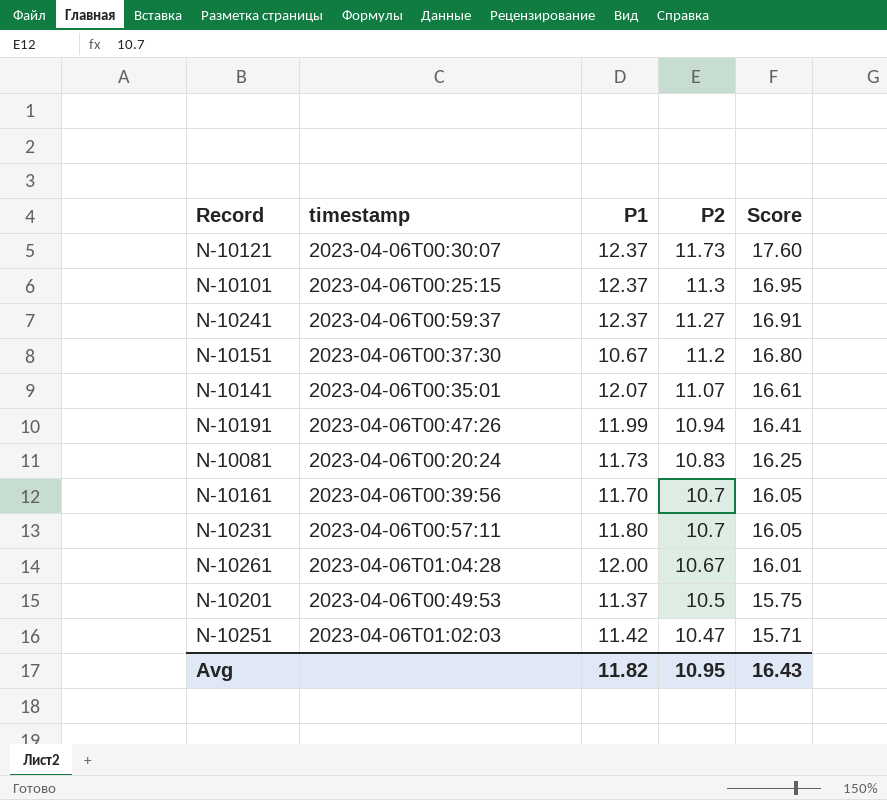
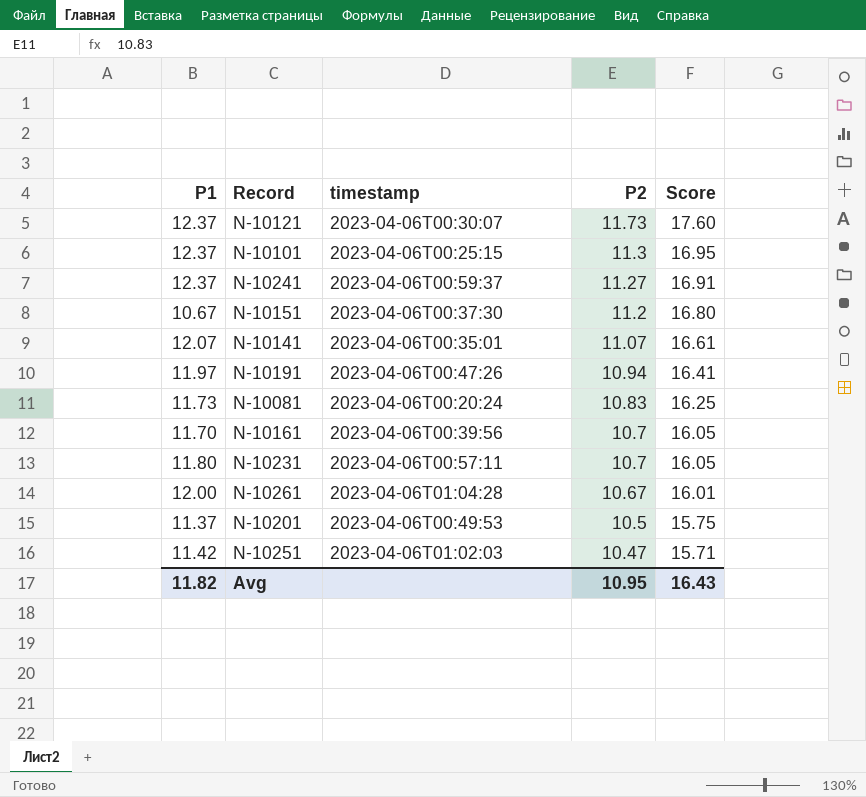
column P1 | position: 3 -> 1
N-10191 | P1: 11.99 -> 11.97

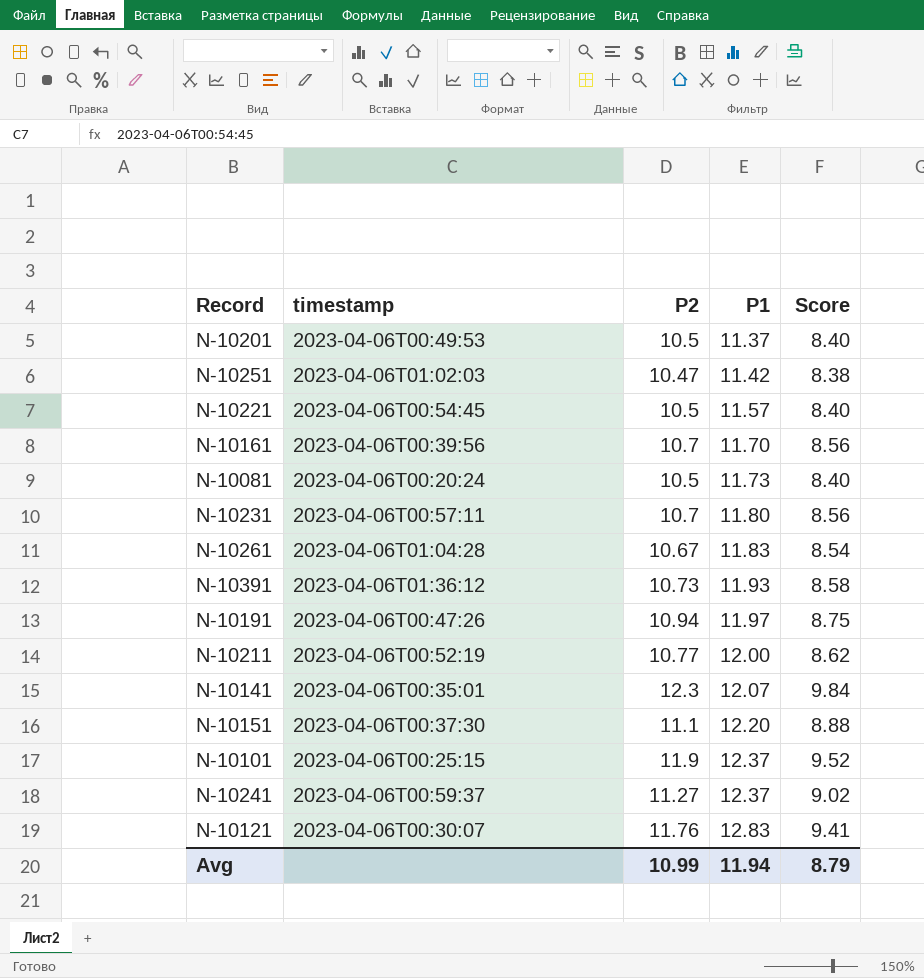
row order: P2 descending -> P1 ascending
column P1 | position: 1 -> 4
column Score | formula: [P2] * 1.5 -> [P2] * 0.8
row N-10221: none -> 2023-04-06T00:54:45 | 10.5 | 11.57 | 8.40
N-10081 | P2: 10.83 -> 10.5
N-10261 | P1: 12.00 -> 11.83
row N-10391: none -> 2023-04-06T01:36:12 | 10.73 | 11.93 | 8.58
row N-10211: none -> 2023-04-06T00:52:19 | 10.77 | 12.00 | 8.62
N-10141 | P2: 11.07 -> 12.3
N-10151 | P2: 11.2 -> 11.1
N-10151 | P1: 10.67 -> 12.20
N-10101 | P2: 11.3 -> 11.9
N-10121 | P2: 11.73 -> 11.76
N-10121 | P1: 12.37 -> 12.83
Avg | P2: 10.95 -> 10.99
Avg | P1: 11.82 -> 11.94
Avg | Score: 16.43 -> 8.79

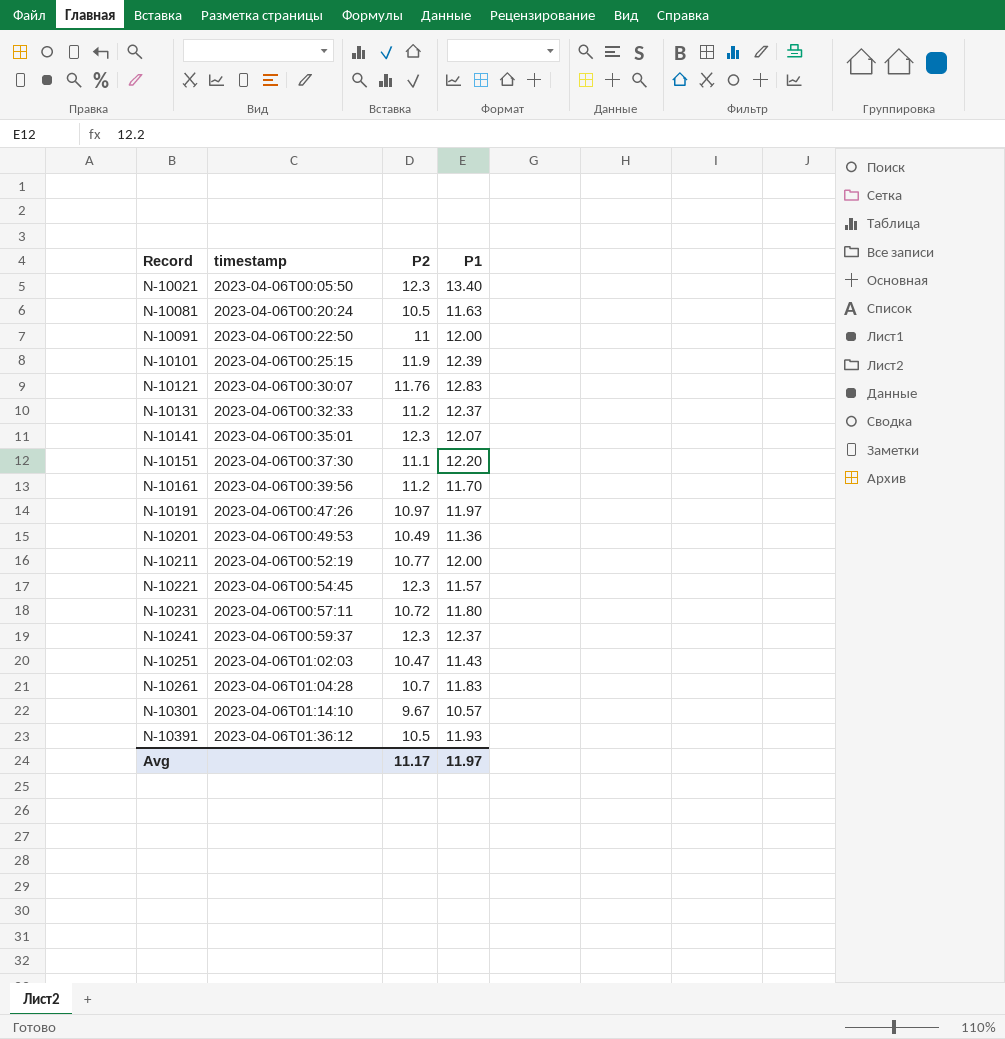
row order: P1 ascending -> Record ascending
column Score | formula: [P2] * 0.8 -> none
row N-10021: none -> 2023-04-06T00:05:50 | 12.3 | 13.40
N-10081 | P1: 11.73 -> 11.63
row N-10091: none -> 2023-04-06T00:22:50 | 11 | 12.00
N-10101 | P1: 12.37 -> 12.39
row N-10131: none -> 2023-04-06T00:32:33 | 11.2 | 12.37
N-10161 | P2: 10.7 -> 11.2
N-10191 | P2: 10.94 -> 10.97
N-10201 | P2: 10.5 -> 10.49
N-10201 | P1: 11.37 -> 11.36
N-10221 | P2: 10.5 -> 12.3
N-10231 | P2: 10.7 -> 10.72
N-10241 | P2: 11.27 -> 12.3
N-10251 | P1: 11.42 -> 11.43
N-10261 | P2: 10.67 -> 10.7
row N-10301: none -> 2023-04-06T01:14:10 | 9.67 | 10.57
N-10391 | P2: 10.73 -> 10.5
Avg | P2: 10.99 -> 11.17
Avg | P1: 11.94 -> 11.97

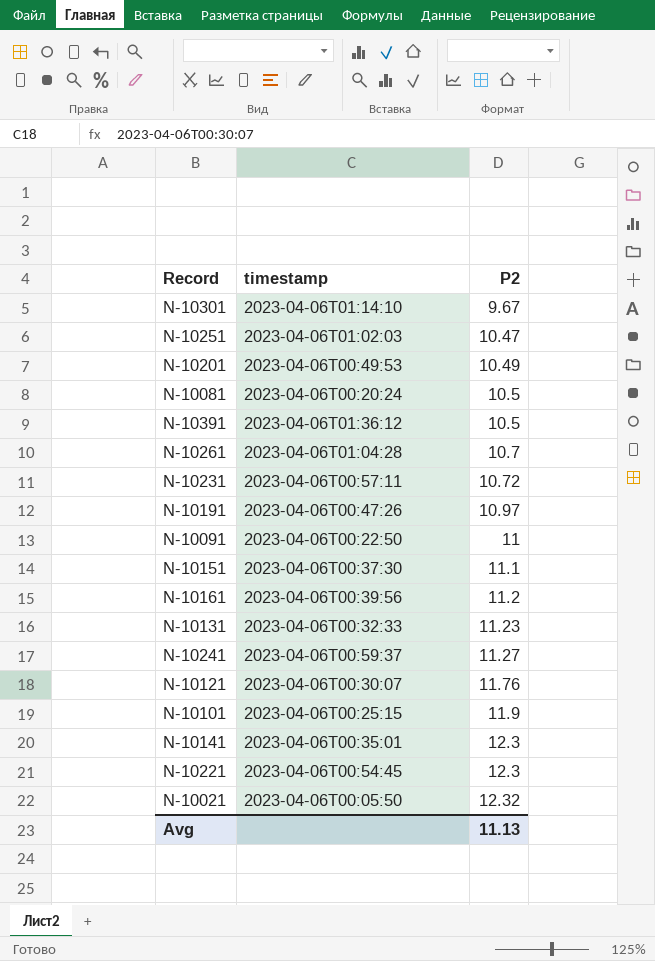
row order: Record ascending -> P2 ascending
column P1 | position: 4 -> none
row N-10211: 2023-04-06T00:52:19 | 10.77 | 12.00 -> none
N-10131 | P2: 11.2 -> 11.23
N-10241 | P2: 12.3 -> 11.27
N-10021 | P2: 12.3 -> 12.32
Avg | P2: 11.17 -> 11.13

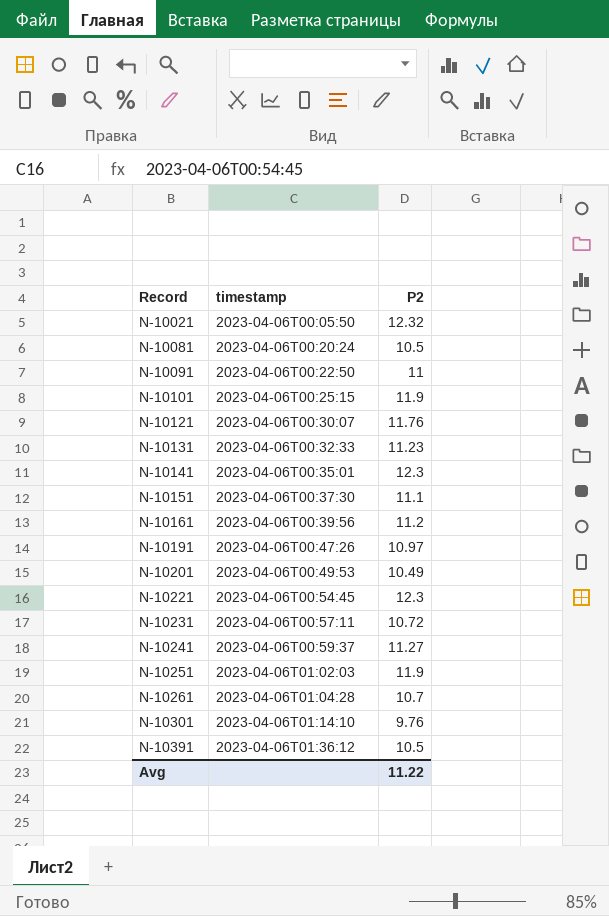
row order: P2 ascending -> Record ascending
N-10251 | P2: 10.47 -> 11.9
N-10301 | P2: 9.67 -> 9.76
Avg | P2: 11.13 -> 11.22

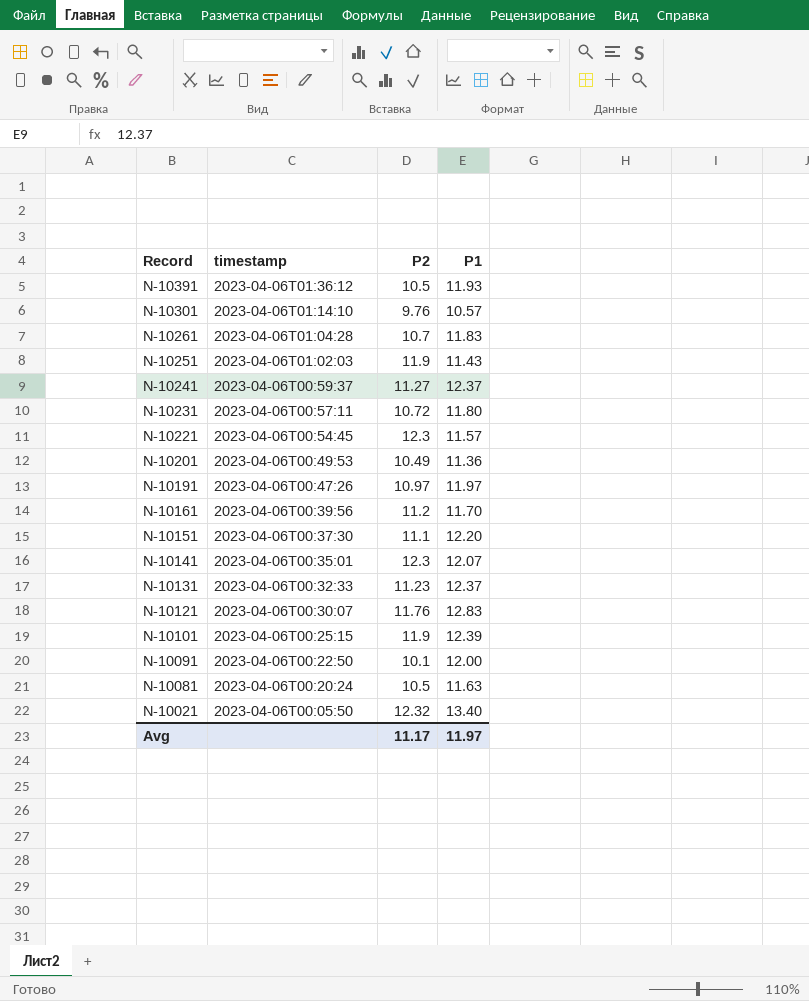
row order: Record ascending -> Record descending
column P1 | position: none -> 4
N-10091 | P2: 11 -> 10.1
Avg | P2: 11.22 -> 11.17

